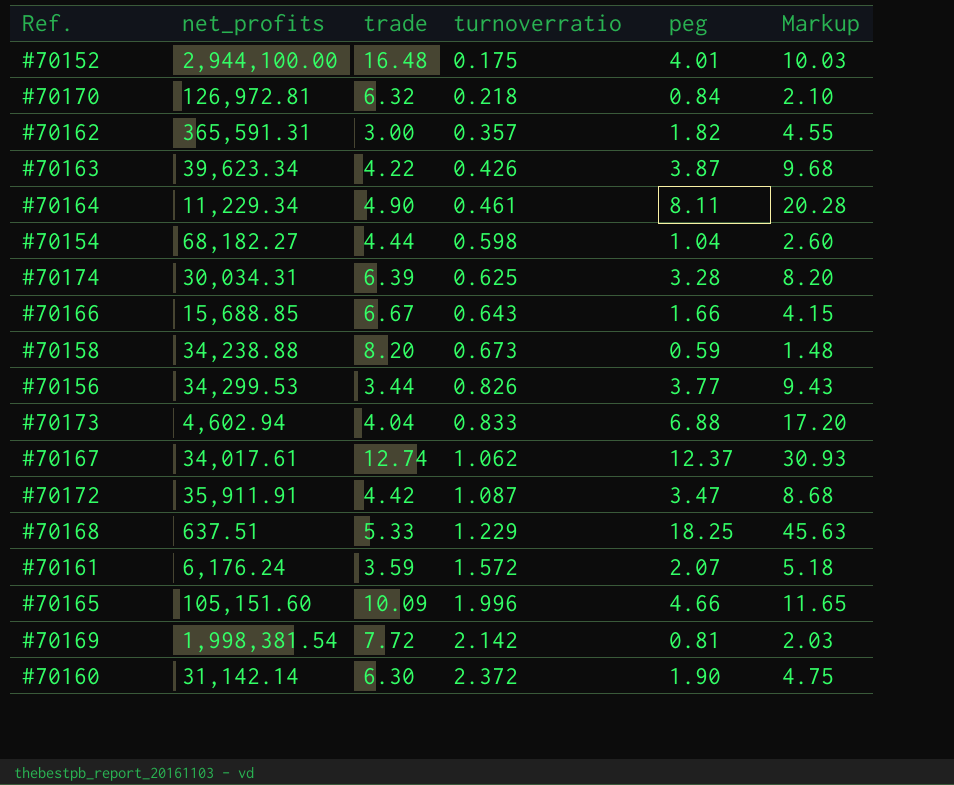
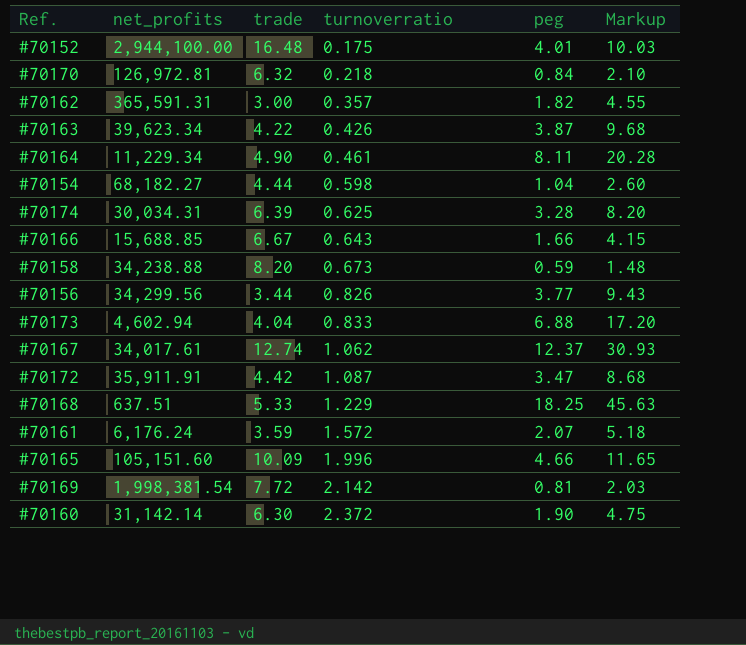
#70156 | net_profits: 34,299.53 -> 34,299.56

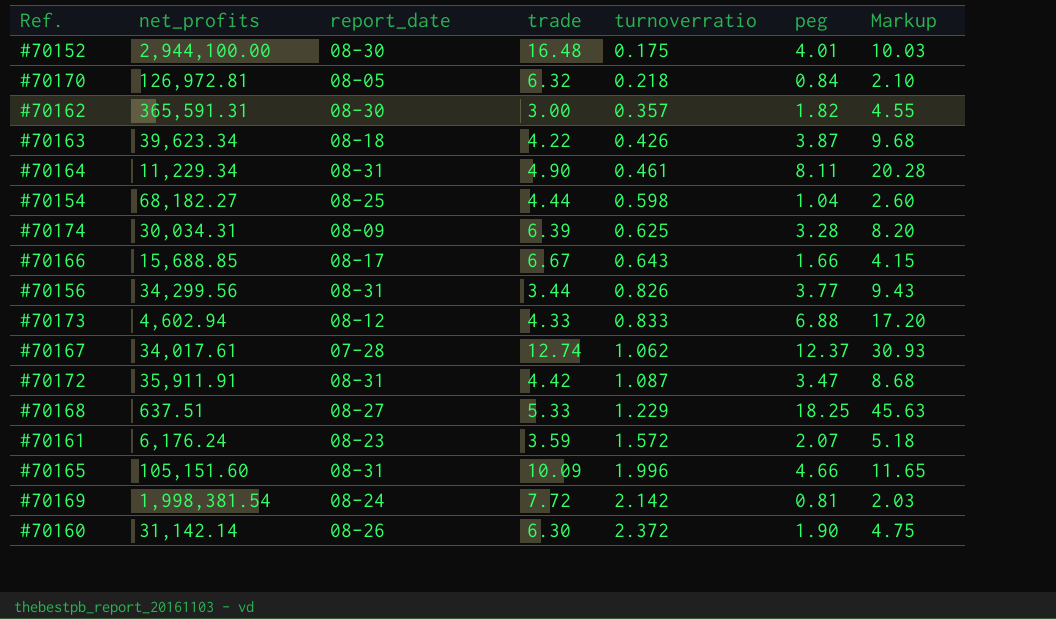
column report_date | position: none -> 3
row #70158: 34,238.88 | 8.20 | 0.673 | 0.59 | 1.48 -> none
#70173 | trade: 4.04 -> 4.33

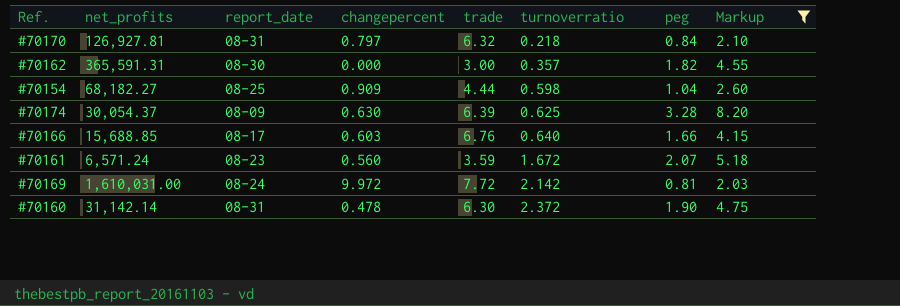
filter: none -> Markup <= 8.20
column changepercent | position: none -> 4
#70170 | net_profits: 126,972.81 -> 126,927.81
#70170 | report_date: 08-05 -> 08-31
#70174 | net_profits: 30,034.31 -> 30,054.37
#70166 | trade: 6.67 -> 6.76
#70166 | turnoverratio: 0.643 -> 0.640
#70161 | net_profits: 6,176.24 -> 6,571.24
#70161 | turnoverratio: 1.572 -> 1.672
#70169 | net_profits: 1,998,381.54 -> 1,610,031.00
#70160 | report_date: 08-26 -> 08-31

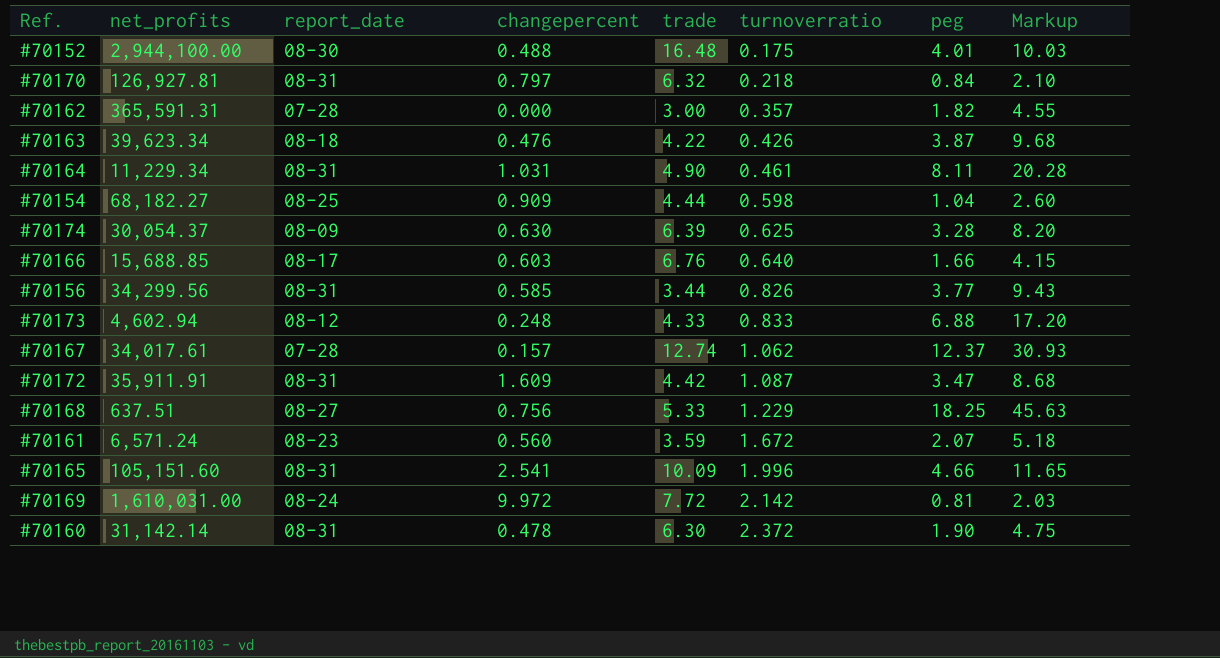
filter: Markup <= 8.20 -> none
#70162 | report_date: 08-30 -> 07-28

